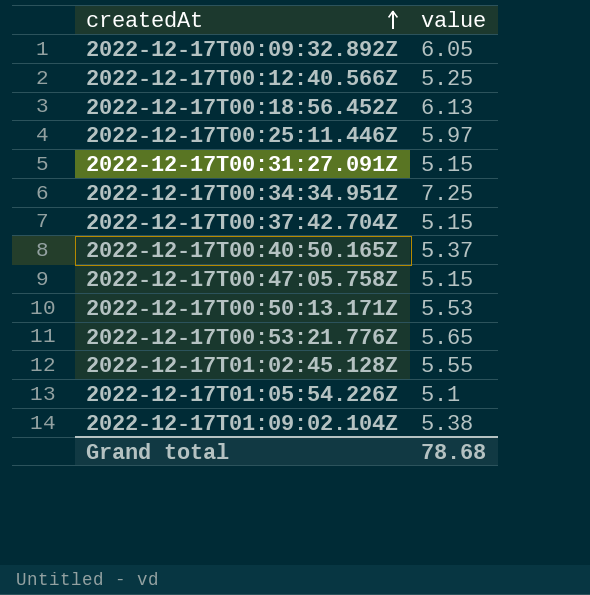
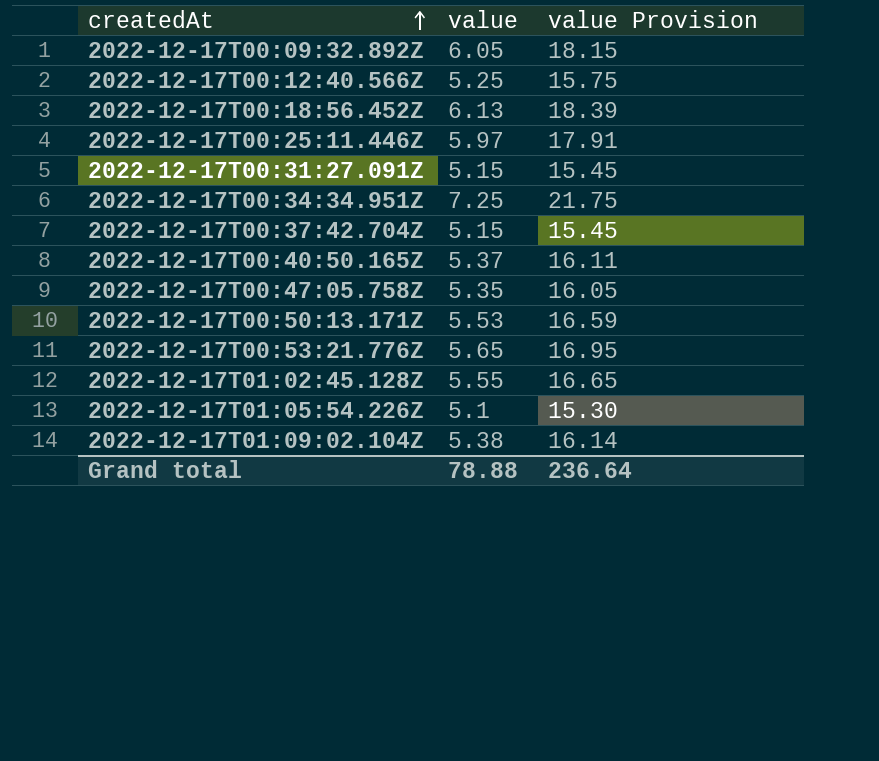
column value Provision | formula: none -> [value] * 3
2022-12-17T00:47:05.758Z | value: 5.15 -> 5.35
Grand total | value: 78.68 -> 78.88

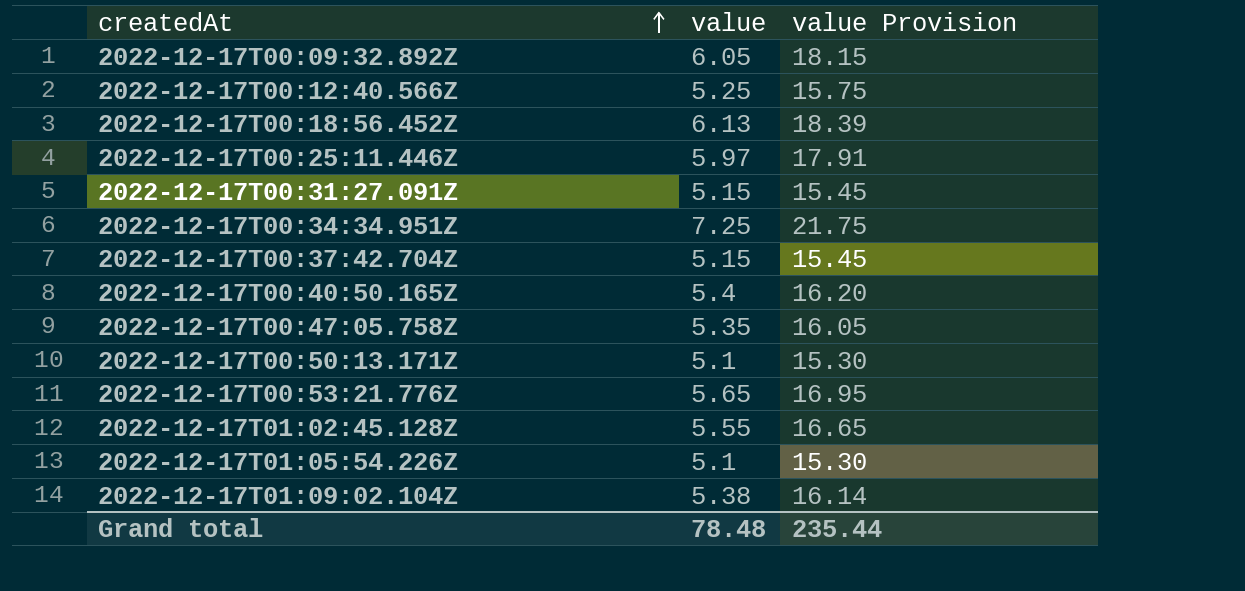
2022-12-17T00:40:50.165Z | value: 5.37 -> 5.4
2022-12-17T00:40:50.165Z | value Provision: 16.11 -> 16.20
2022-12-17T00:50:13.171Z | value: 5.53 -> 5.1
2022-12-17T00:50:13.171Z | value Provision: 16.59 -> 15.30
Grand total | value: 78.88 -> 78.48
Grand total | value Provision: 236.64 -> 235.44

